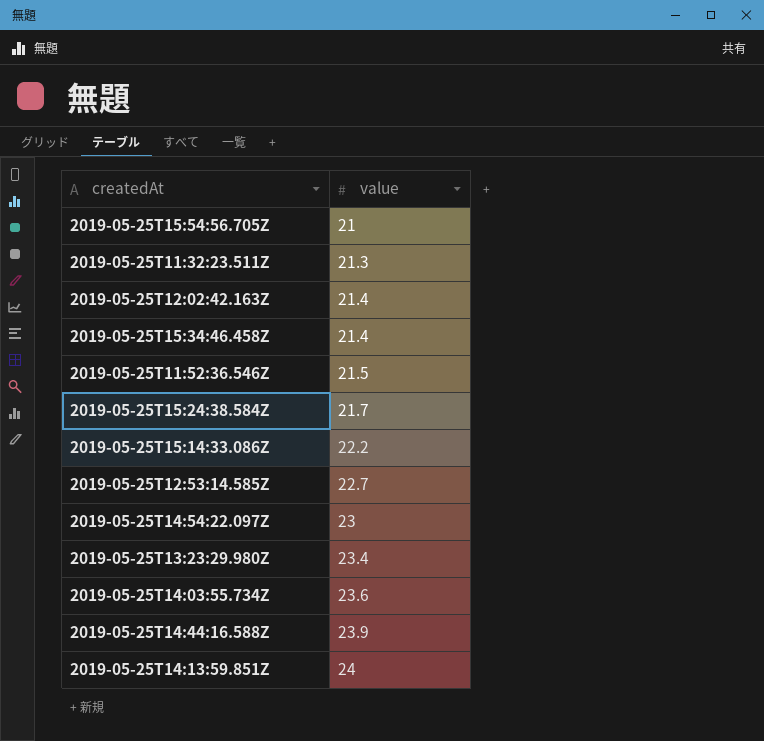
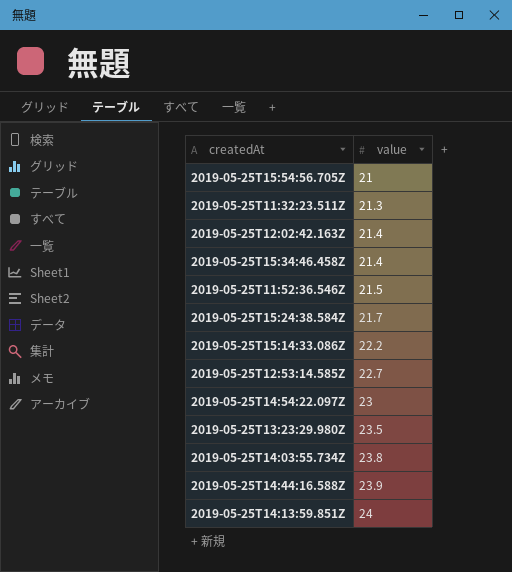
2019-05-25T13:23:29.980Z | value: 23.4 -> 23.5
2019-05-25T14:03:55.734Z | value: 23.6 -> 23.8

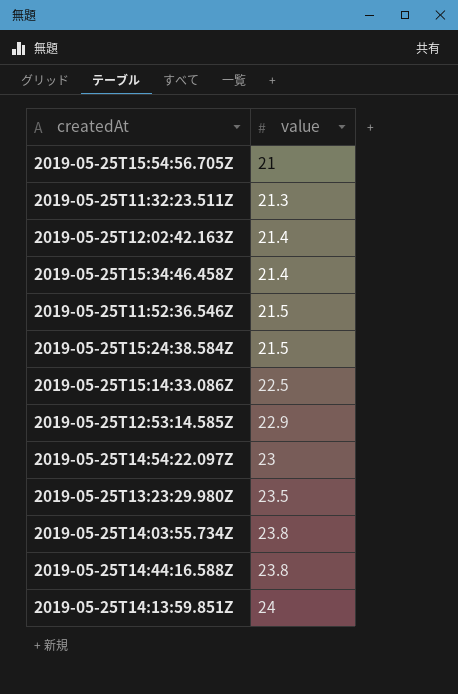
2019-05-25T15:24:38.584Z | value: 21.7 -> 21.5
2019-05-25T15:14:33.086Z | value: 22.2 -> 22.5
2019-05-25T12:53:14.585Z | value: 22.7 -> 22.9
2019-05-25T14:44:16.588Z | value: 23.9 -> 23.8

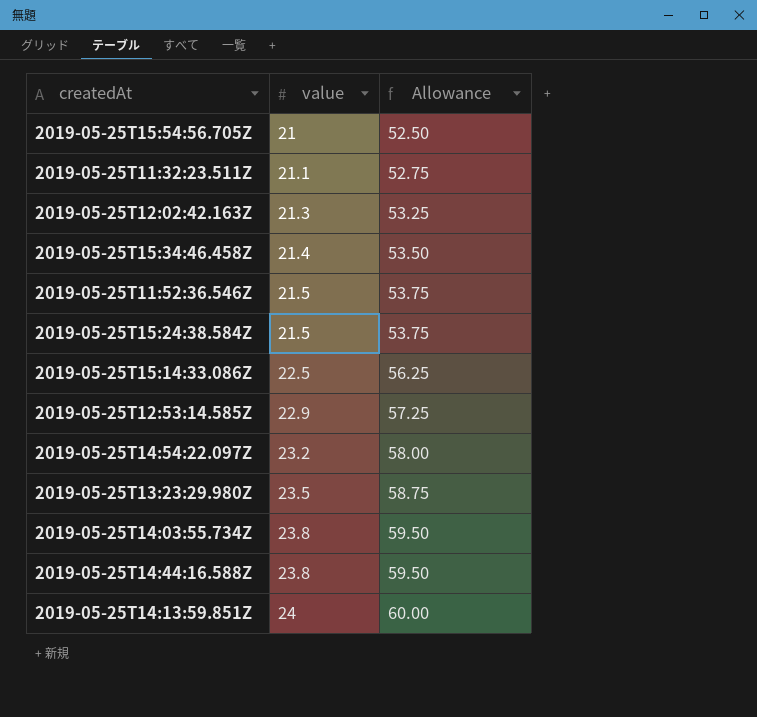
column Allowance | formula: none -> [value] * 2.5
2019-05-25T11:32:23.511Z | value: 21.3 -> 21.1
2019-05-25T12:02:42.163Z | value: 21.4 -> 21.3
2019-05-25T14:54:22.097Z | value: 23 -> 23.2

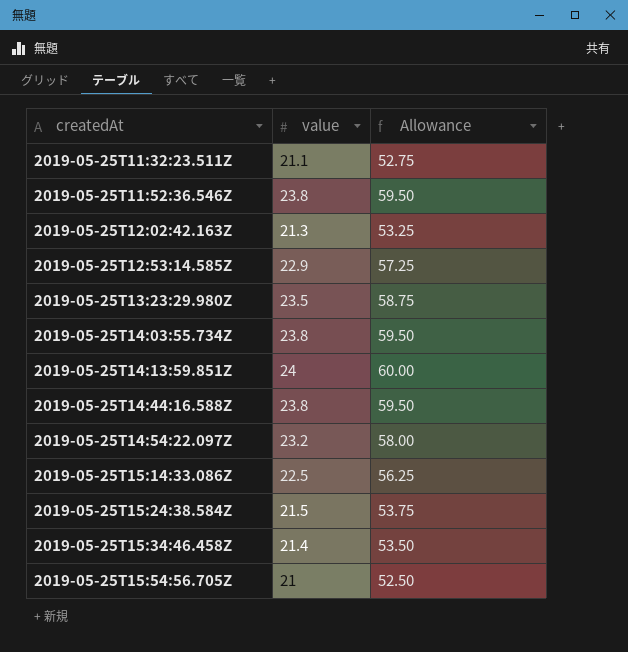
row order: value ascending -> createdAt ascending
2019-05-25T11:52:36.546Z | value: 21.5 -> 23.8
2019-05-25T11:52:36.546Z | Allowance: 53.75 -> 59.50

